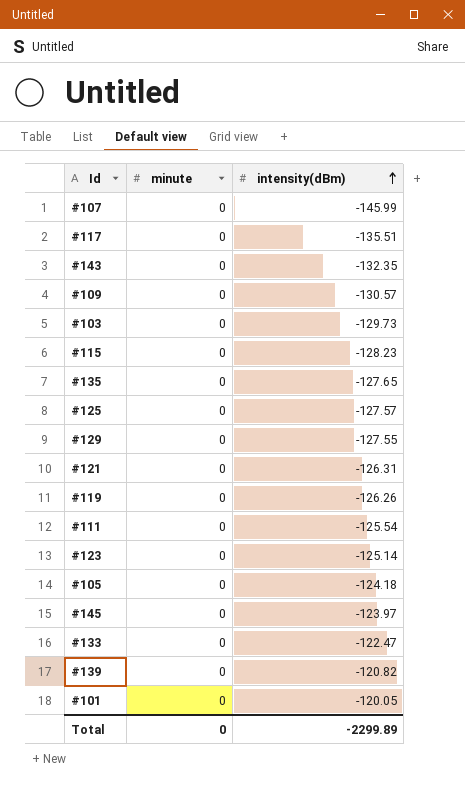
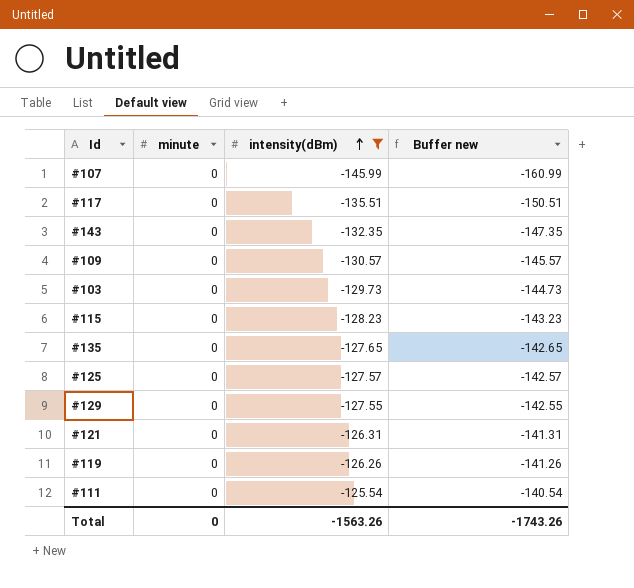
filter: none -> intensity(dBm) <= -125.54
column Buffer new | formula: none -> [intensity(dBm)] - 15
Total | intensity(dBm): -2299.89 -> -1563.26

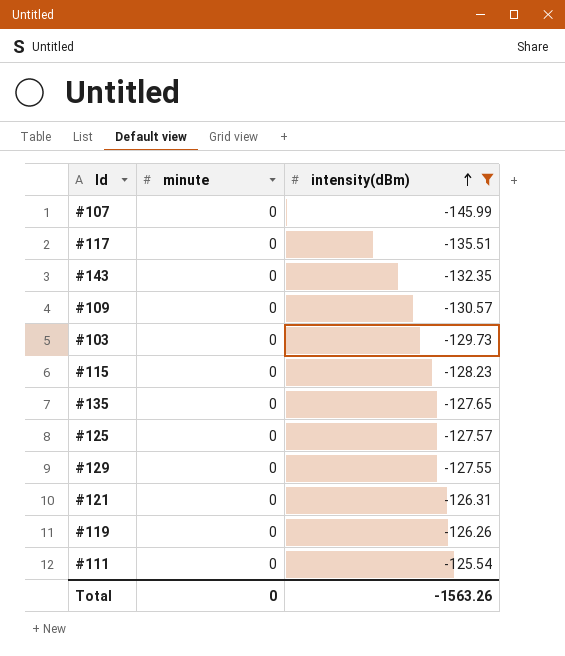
column Buffer new | formula: [intensity(dBm)] - 15 -> none

